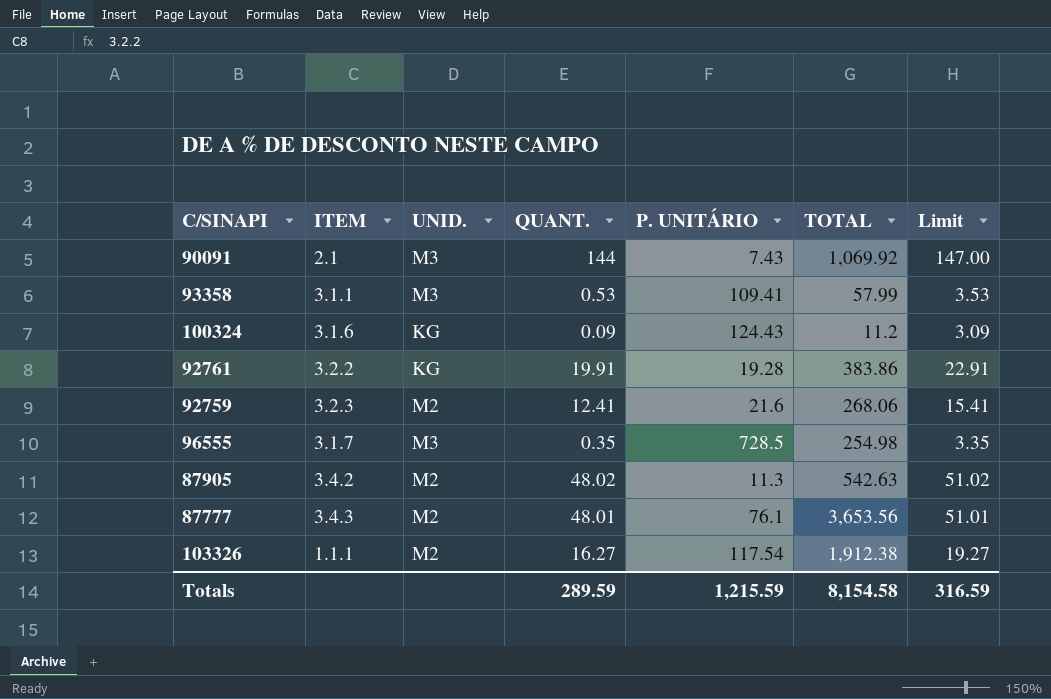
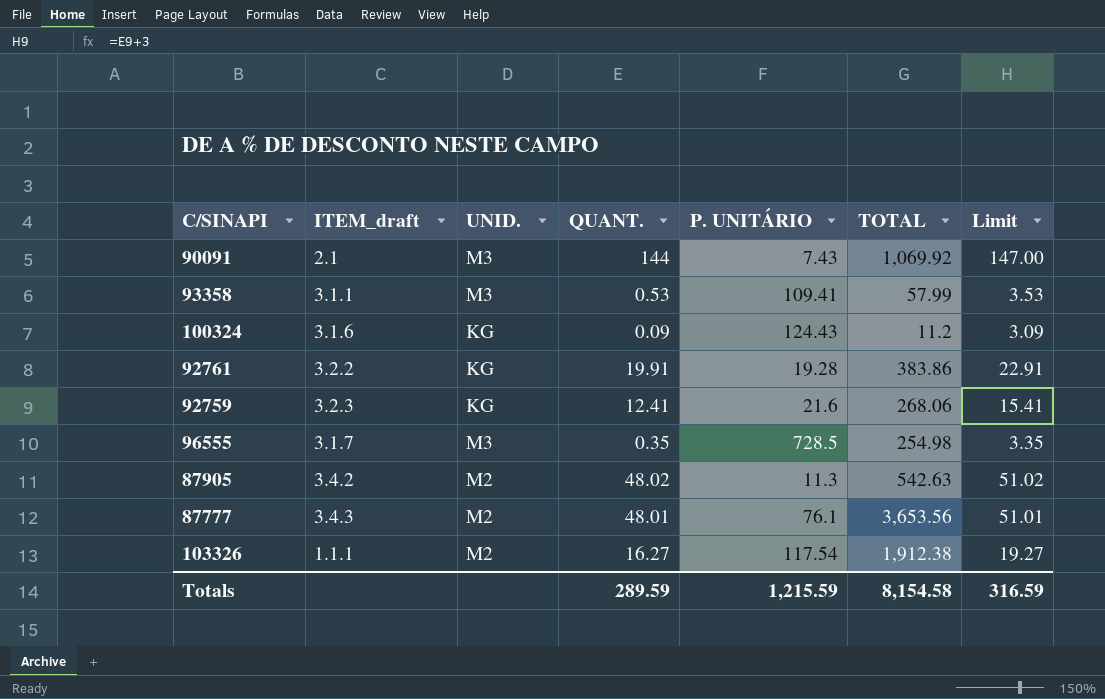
column name: ITEM -> ITEM_draft
92759 | UNID.: M2 -> KG

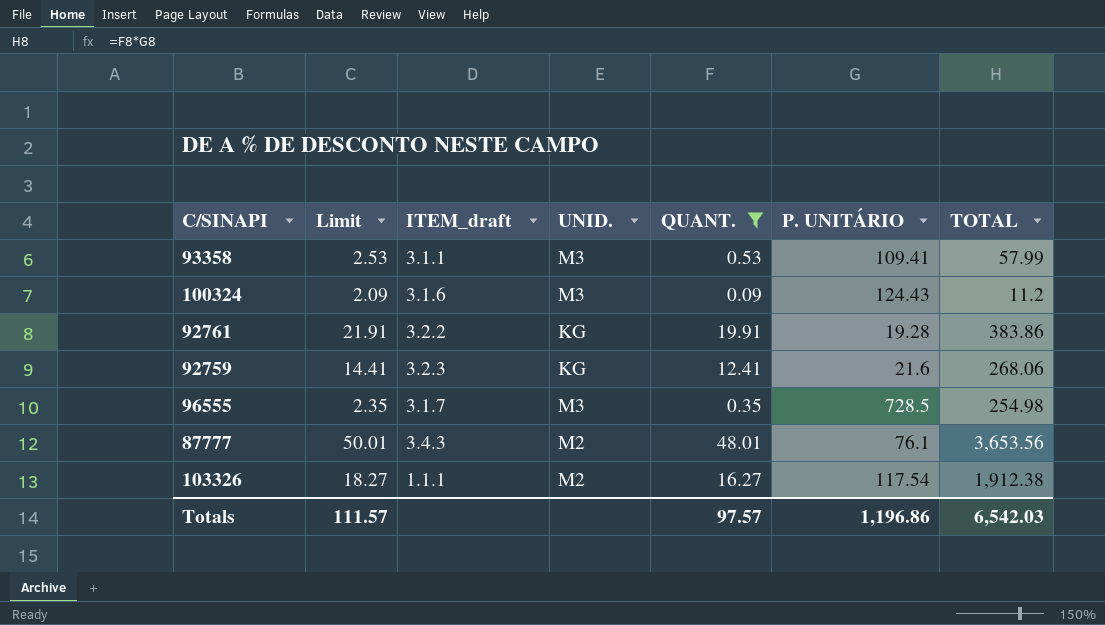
filter: none -> QUANT. <= 48.01
column Limit | formula: [QUANT.] + 3 -> [QUANT.] + 2
column Limit | position: 7 -> 2
100324 | UNID.: KG -> M3
Totals | Limit: 316.59 -> 111.57
Totals | QUANT.: 289.59 -> 97.57
Totals | P. UNITÁRIO: 1,215.59 -> 1,196.86
Totals | TOTAL: 8,154.58 -> 6,542.03

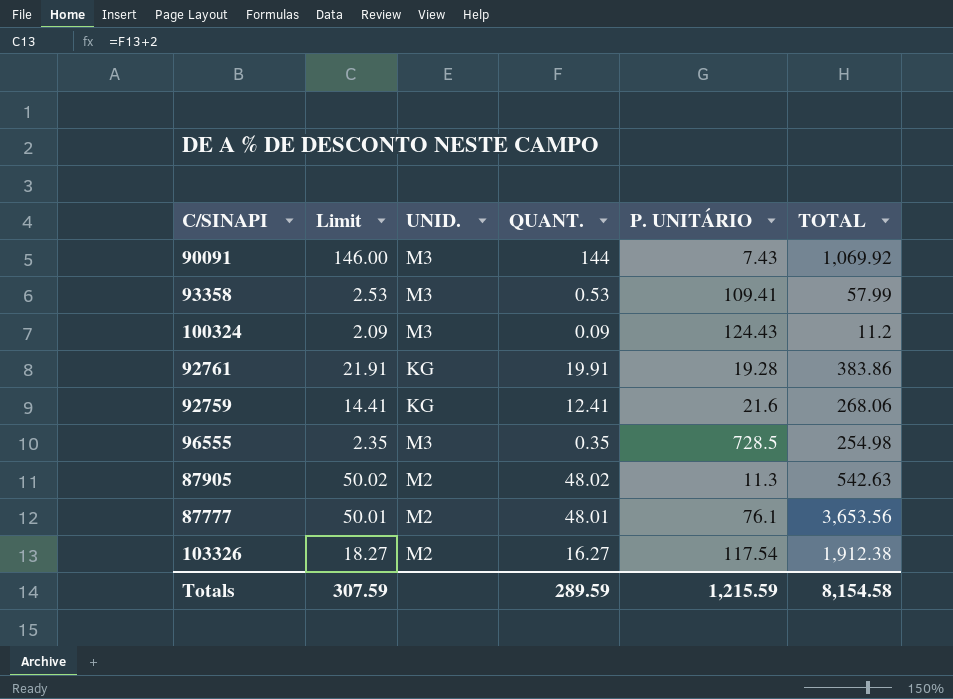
filter: QUANT. <= 48.01 -> none
column ITEM_draft | position: 3 -> none
Totals | Limit: 111.57 -> 307.59
Totals | QUANT.: 97.57 -> 289.59
Totals | P. UNITÁRIO: 1,196.86 -> 1,215.59
Totals | TOTAL: 6,542.03 -> 8,154.58

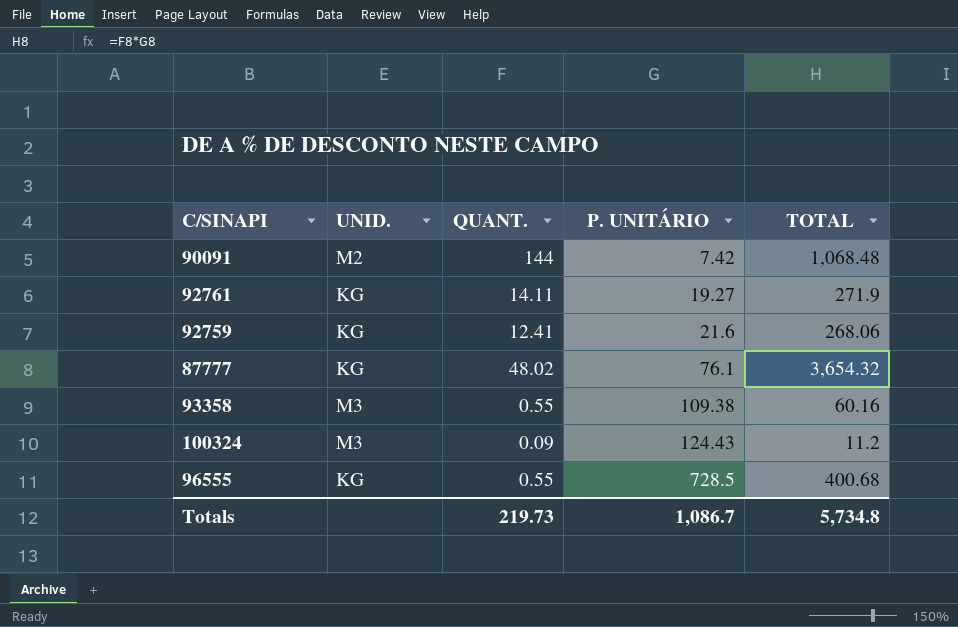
row order: none -> P. UNITÁRIO ascending
column Limit | formula: [QUANT.] + 2 -> none
row 87905: 50.02 | M2 | 48.02 | 11.3 | 542.63 -> none
row 103326: 18.27 | M2 | 16.27 | 117.54 | 1,912.38 -> none
90091 | UNID.: M3 -> M2
90091 | P. UNITÁRIO: 7.43 -> 7.42
90091 | TOTAL: 1,069.92 -> 1,068.48
92761 | QUANT.: 19.91 -> 14.11
92761 | P. UNITÁRIO: 19.28 -> 19.27
92761 | TOTAL: 383.86 -> 271.9
87777 | UNID.: M2 -> KG
87777 | QUANT.: 48.01 -> 48.02
87777 | TOTAL: 3,653.56 -> 3,654.32
93358 | QUANT.: 0.53 -> 0.55
93358 | P. UNITÁRIO: 109.41 -> 109.38
93358 | TOTAL: 57.99 -> 60.16
96555 | UNID.: M3 -> KG
96555 | QUANT.: 0.35 -> 0.55
96555 | TOTAL: 254.98 -> 400.68
Totals | QUANT.: 289.59 -> 219.73
Totals | P. UNITÁRIO: 1,215.59 -> 1,086.7
Totals | TOTAL: 8,154.58 -> 5,734.8

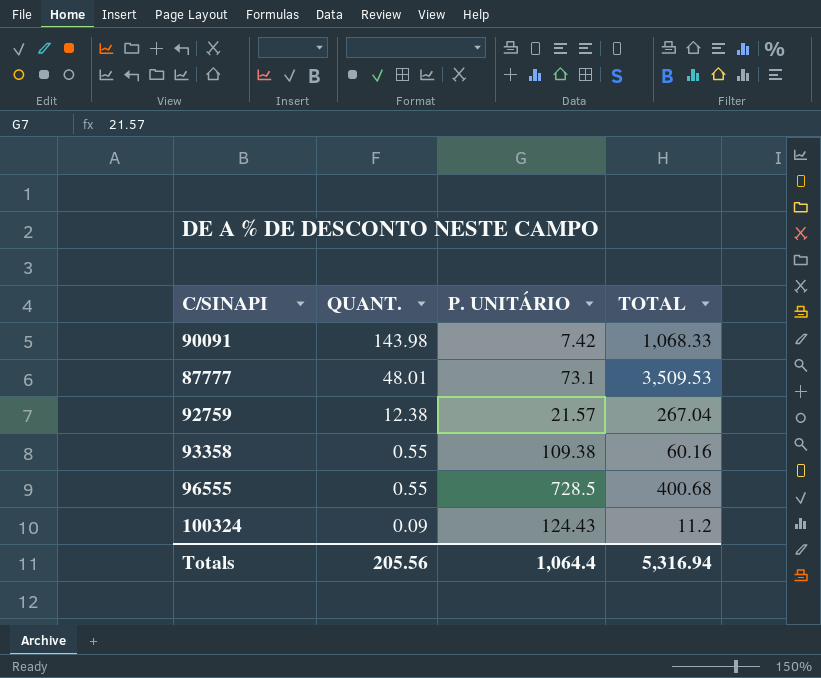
row order: P. UNITÁRIO ascending -> QUANT. descending
column UNID. | position: 2 -> none
row 92761: KG | 14.11 | 19.27 | 271.9 -> none
90091 | QUANT.: 144 -> 143.98
90091 | TOTAL: 1,068.48 -> 1,068.33
87777 | QUANT.: 48.02 -> 48.01
87777 | P. UNITÁRIO: 76.1 -> 73.1
87777 | TOTAL: 3,654.32 -> 3,509.53
92759 | QUANT.: 12.41 -> 12.38
92759 | P. UNITÁRIO: 21.6 -> 21.57
92759 | TOTAL: 268.06 -> 267.04
Totals | QUANT.: 219.73 -> 205.56
Totals | P. UNITÁRIO: 1,086.7 -> 1,064.4
Totals | TOTAL: 5,734.8 -> 5,316.94

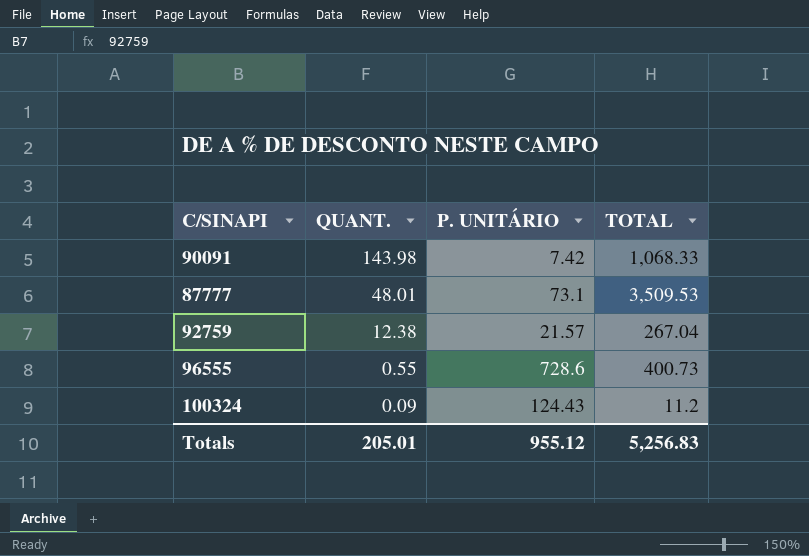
row 93358: 0.55 | 109.38 | 60.16 -> none
96555 | P. UNITÁRIO: 728.5 -> 728.6
96555 | TOTAL: 400.68 -> 400.73
Totals | QUANT.: 205.56 -> 205.01
Totals | P. UNITÁRIO: 1,064.4 -> 955.12
Totals | TOTAL: 5,316.94 -> 5,256.83

